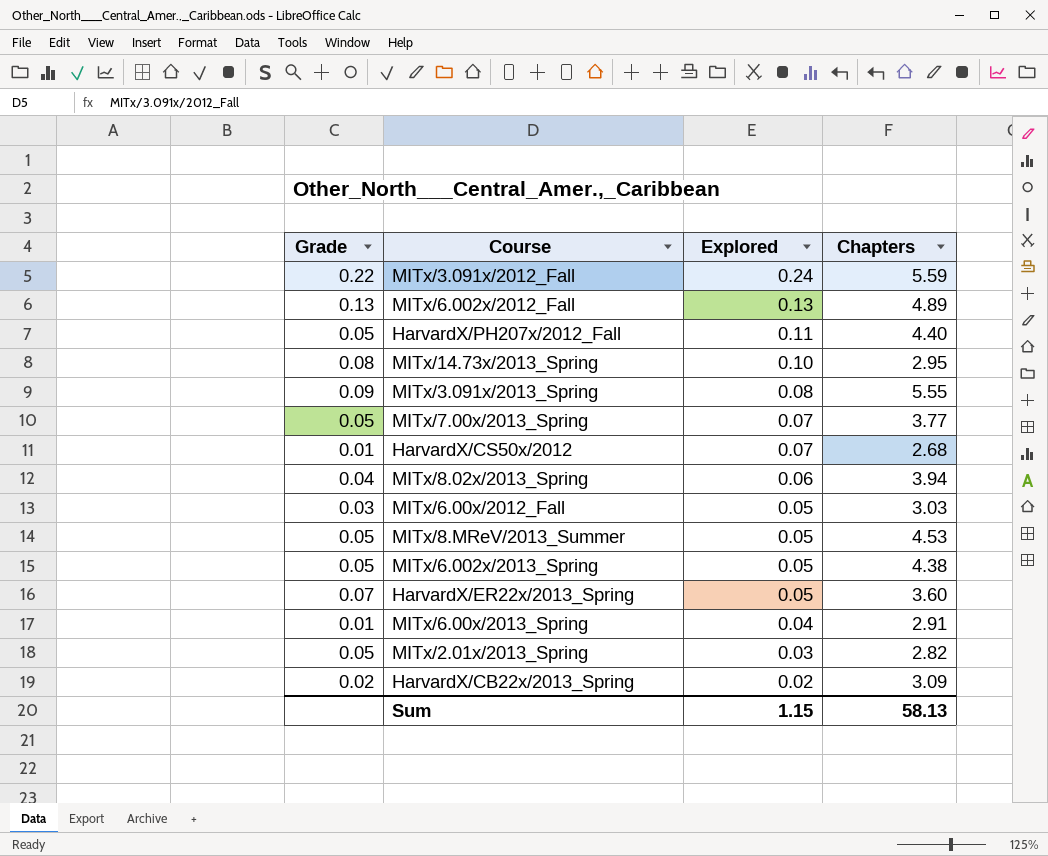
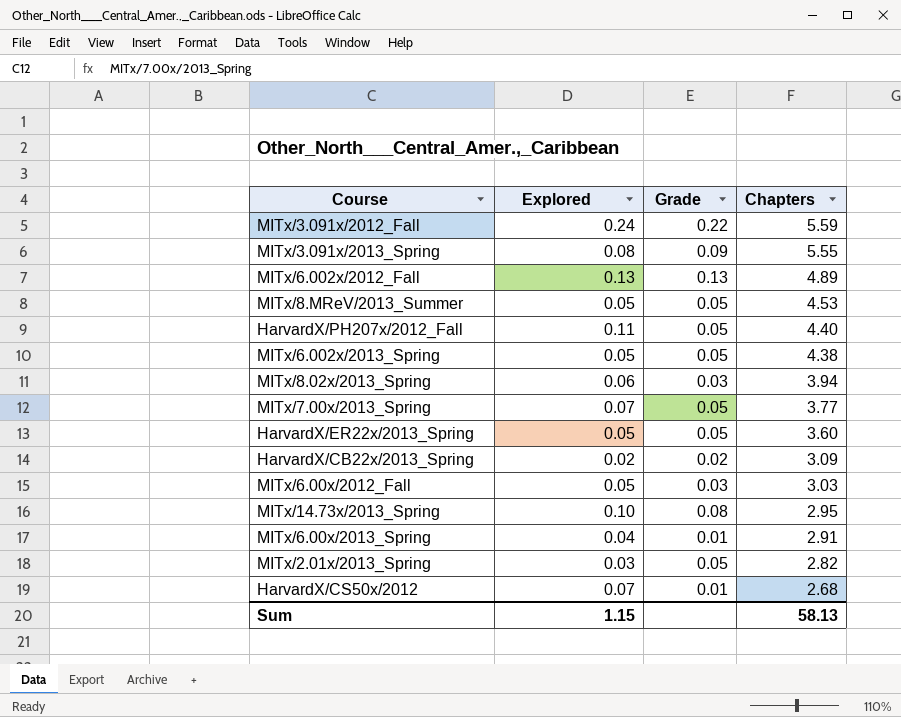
row order: Explored descending -> Chapters descending
column Grade | position: 1 -> 3
MITx/8.02x/2013_Spring | Grade: 0.04 -> 0.03
HarvardX/ER22x/2013_Spring | Grade: 0.07 -> 0.05

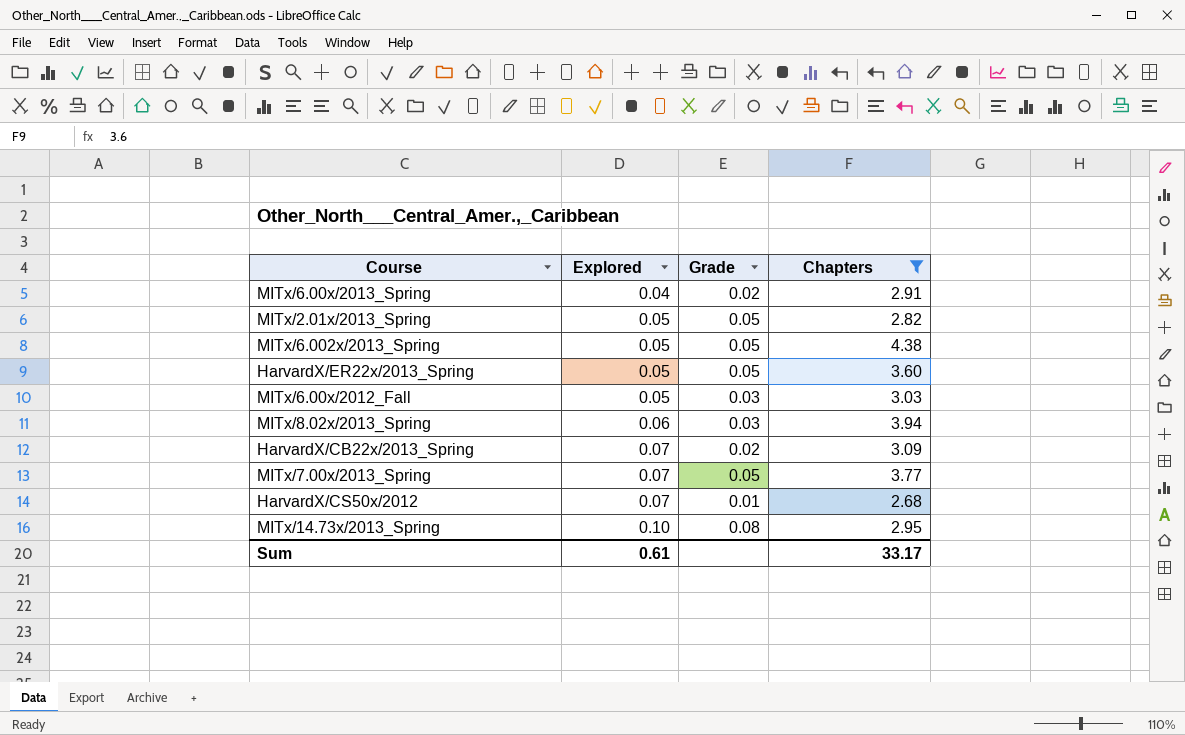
filter: none -> Chapters <= 4.38
row order: Chapters descending -> Explored ascending
MITx/6.00x/2013_Spring | Grade: 0.01 -> 0.02
MITx/2.01x/2013_Spring | Explored: 0.03 -> 0.05
HarvardX/CB22x/2013_Spring | Explored: 0.02 -> 0.07
Sum | Explored: 1.15 -> 0.61
Sum | Chapters: 58.13 -> 33.17

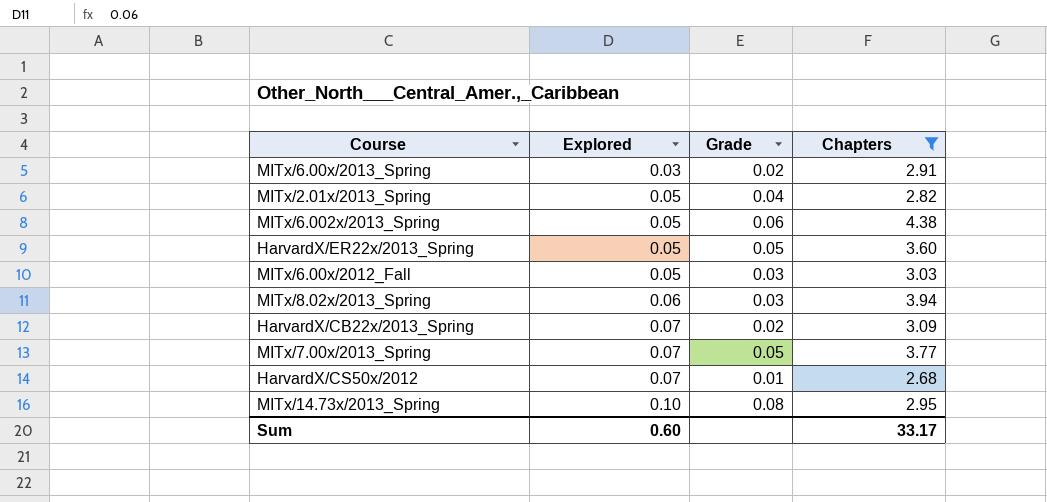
MITx/6.00x/2013_Spring | Explored: 0.04 -> 0.03
MITx/2.01x/2013_Spring | Grade: 0.05 -> 0.04
MITx/6.002x/2013_Spring | Grade: 0.05 -> 0.06
Sum | Explored: 0.61 -> 0.60

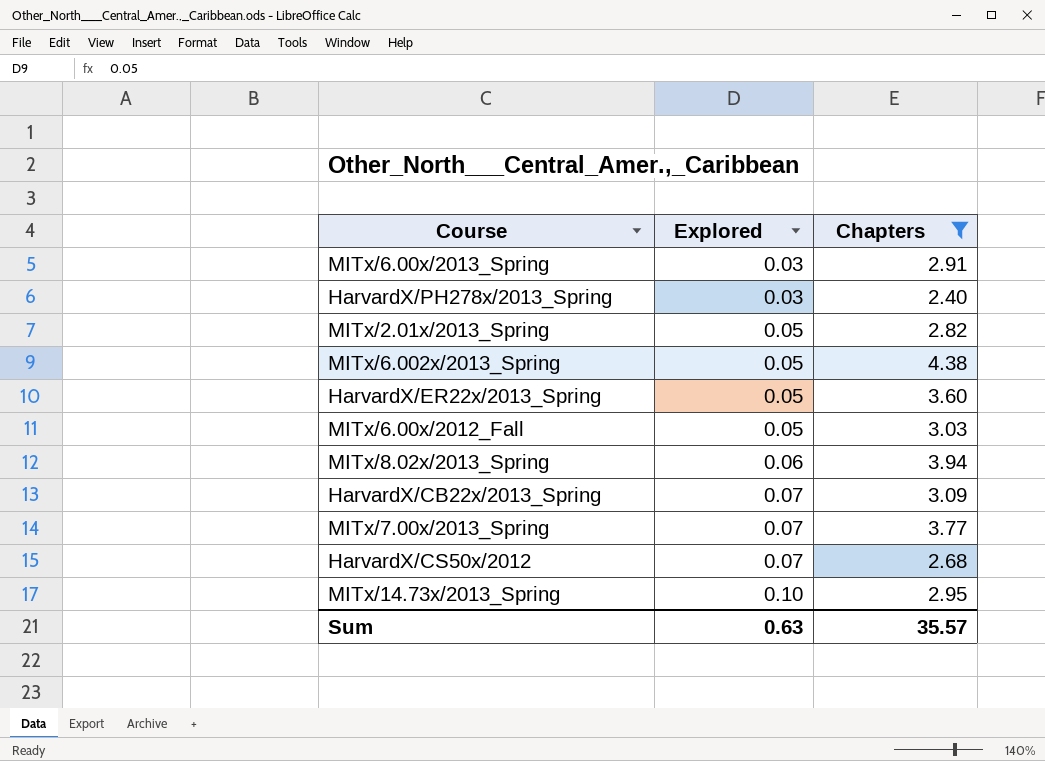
column Grade | position: 3 -> none
row HarvardX/PH278x/2013_Spring: none -> 0.03 | 2.40
Sum | Explored: 0.60 -> 0.63
Sum | Chapters: 33.17 -> 35.57

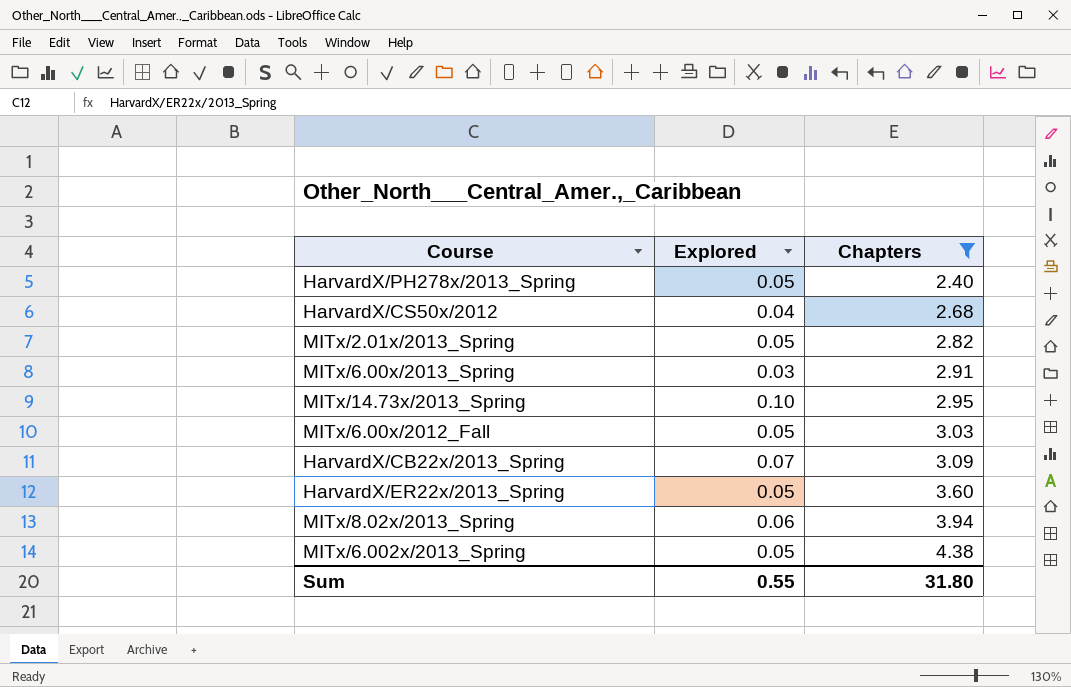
row order: Explored ascending -> Chapters ascending
row MITx/7.00x/2013_Spring: 0.07 | 3.77 -> none
HarvardX/PH278x/2013_Spring | Explored: 0.03 -> 0.05
HarvardX/CS50x/2012 | Explored: 0.07 -> 0.04
Sum | Explored: 0.63 -> 0.55
Sum | Chapters: 35.57 -> 31.80

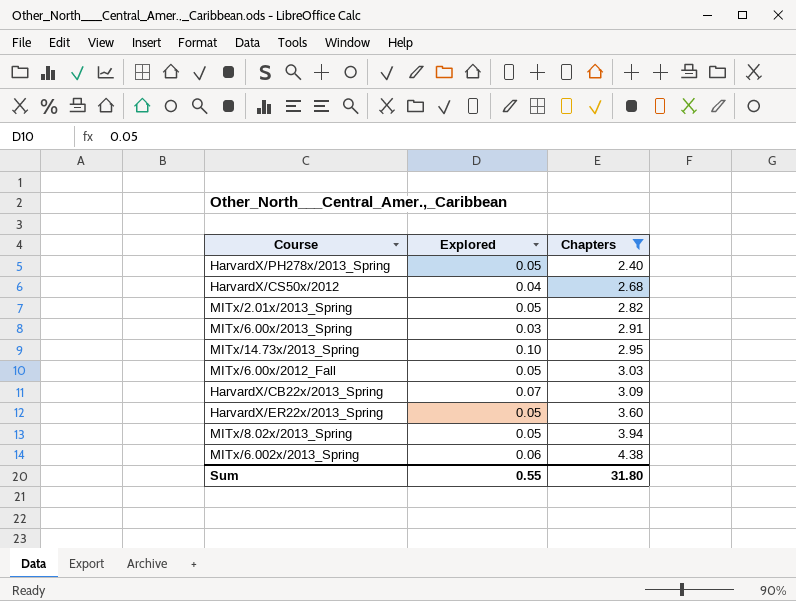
MITx/8.02x/2013_Spring | Explored: 0.06 -> 0.05
MITx/6.002x/2013_Spring | Explored: 0.05 -> 0.06

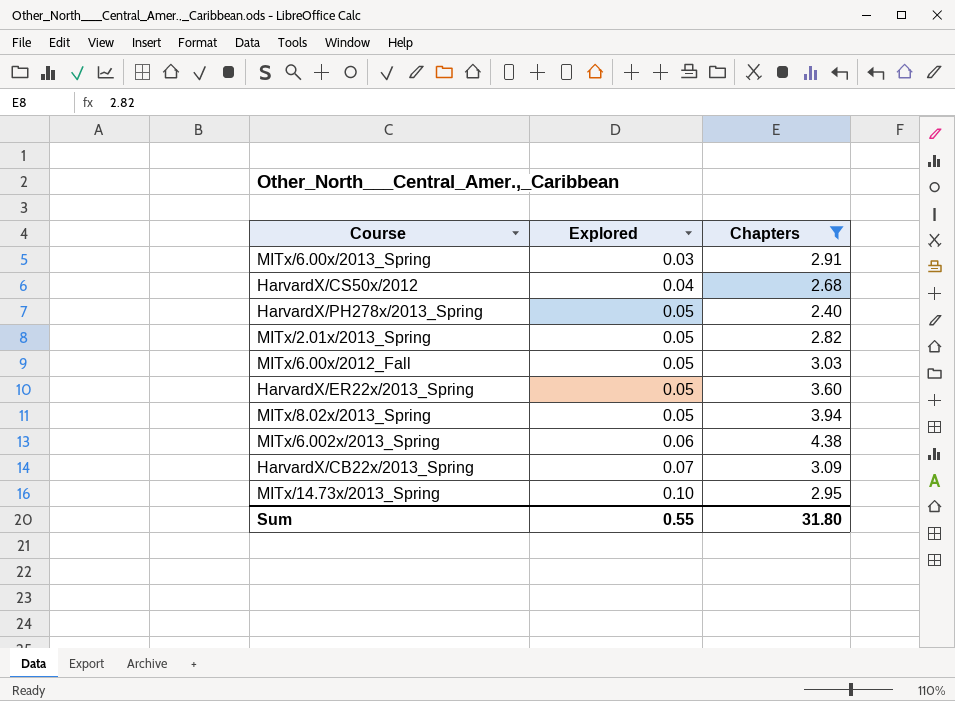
row order: Chapters ascending -> Explored ascending

